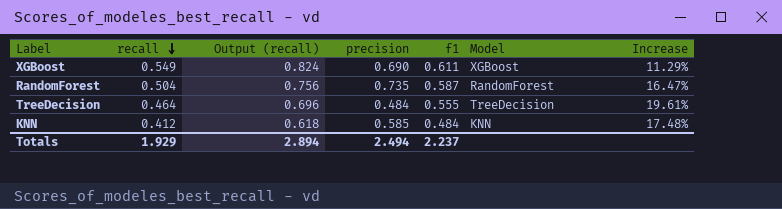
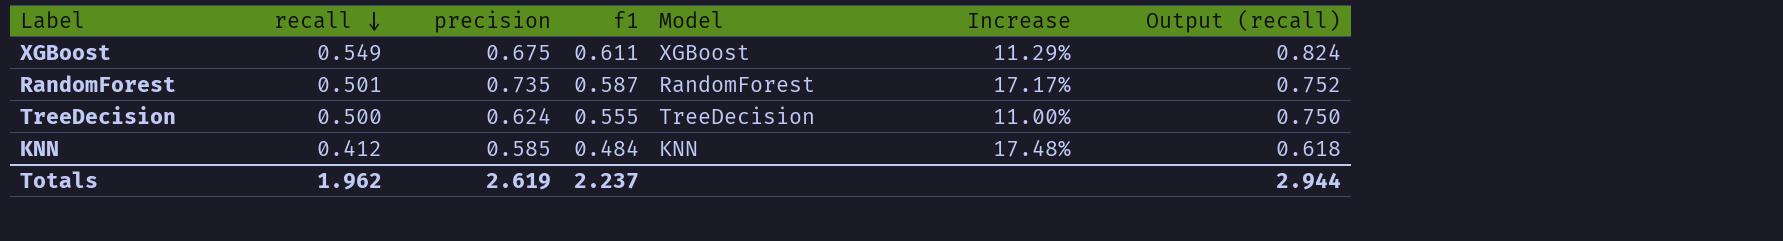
column Output (recall) | position: 3 -> 7
XGBoost | precision: 0.690 -> 0.675
RandomForest | recall: 0.504 -> 0.501
RandomForest | Increase: 16.47% -> 17.17%
RandomForest | Output (recall): 0.756 -> 0.752
TreeDecision | recall: 0.464 -> 0.500
TreeDecision | precision: 0.484 -> 0.624
TreeDecision | Increase: 19.61% -> 11.00%
TreeDecision | Output (recall): 0.696 -> 0.750
Totals | recall: 1.929 -> 1.962
Totals | precision: 2.494 -> 2.619
Totals | Output (recall): 2.894 -> 2.944

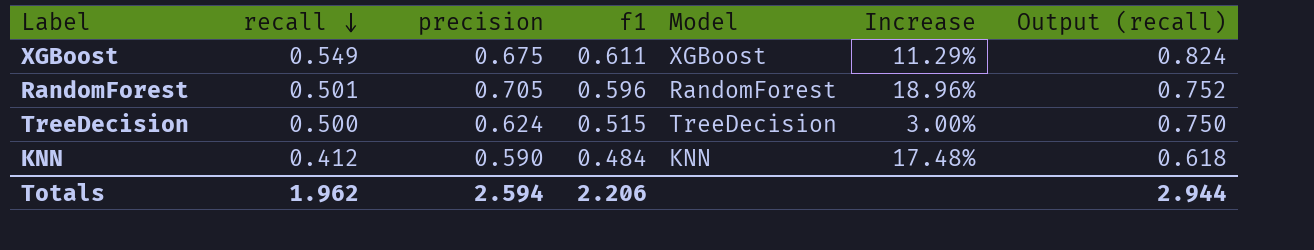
RandomForest | precision: 0.735 -> 0.705
RandomForest | f1: 0.587 -> 0.596
RandomForest | Increase: 17.17% -> 18.96%
TreeDecision | f1: 0.555 -> 0.515
TreeDecision | Increase: 11.00% -> 3.00%
KNN | precision: 0.585 -> 0.590
Totals | precision: 2.619 -> 2.594
Totals | f1: 2.237 -> 2.206

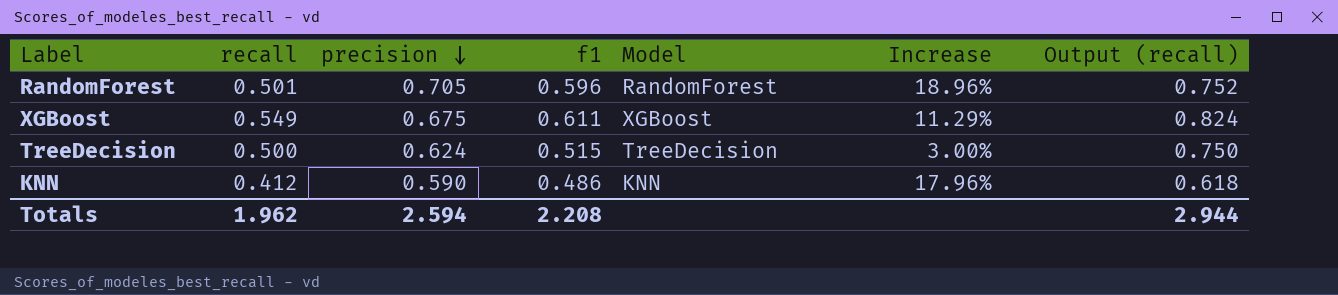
row order: recall descending -> precision descending
KNN | f1: 0.484 -> 0.486
KNN | Increase: 17.48% -> 17.96%
Totals | f1: 2.206 -> 2.208

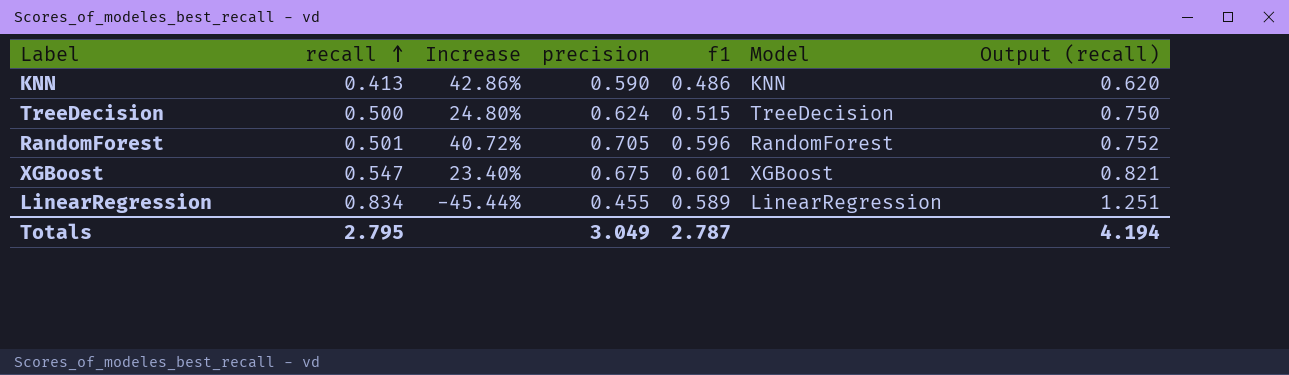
row order: precision descending -> recall ascending
column Increase | formula: ([f1] - [recall]) / [recall] -> ([precision] - [recall]) / [recall]
column Increase | position: 6 -> 3
KNN | recall: 0.412 -> 0.413
KNN | Output (recall): 0.618 -> 0.620
XGBoost | recall: 0.549 -> 0.547
XGBoost | f1: 0.611 -> 0.601
XGBoost | Output (recall): 0.824 -> 0.821
row LinearRegression: none -> 0.834 | -45.44% | 0.455 | 0.589 | LinearRegression | 1.251
Totals | recall: 1.962 -> 2.795
Totals | precision: 2.594 -> 3.049
Totals | f1: 2.208 -> 2.787
Totals | Output (recall): 2.944 -> 4.194

